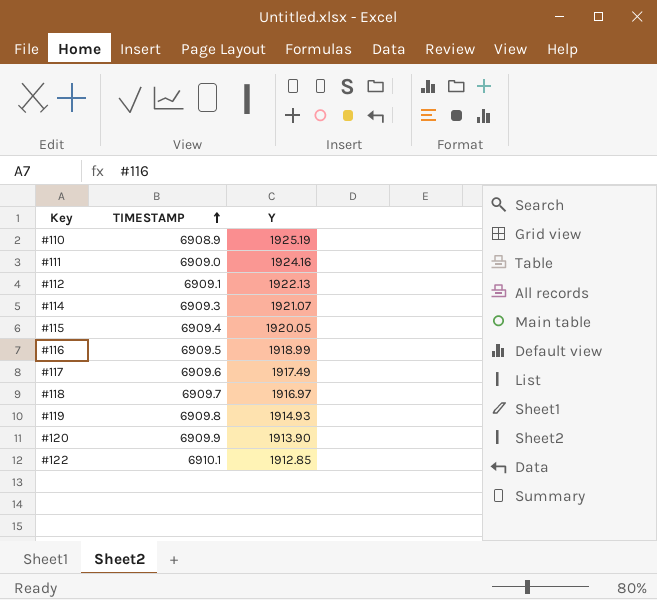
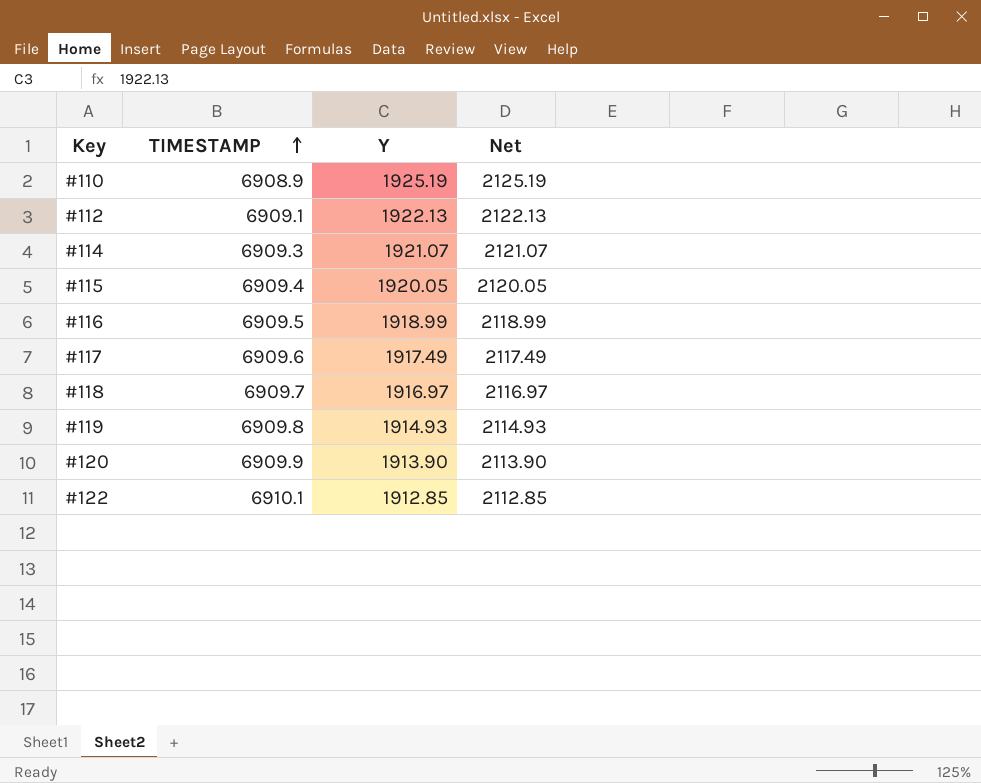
column Net | formula: none -> [Y] + 200
row #111: 6909.0 | 1924.16 -> none

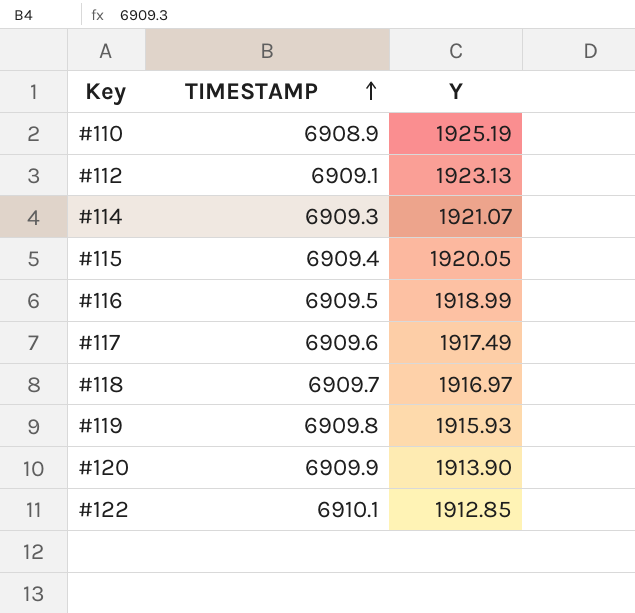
column Net | formula: [Y] + 200 -> none
#112 | Y: 1922.13 -> 1923.13
#119 | Y: 1914.93 -> 1915.93

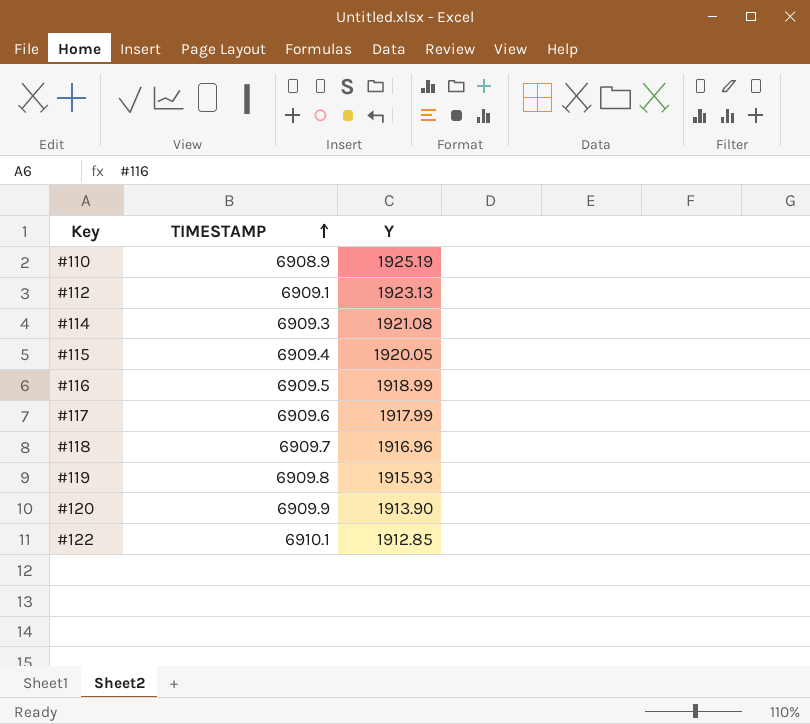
#114 | Y: 1921.07 -> 1921.08
#117 | Y: 1917.49 -> 1917.99
#118 | Y: 1916.97 -> 1916.96

